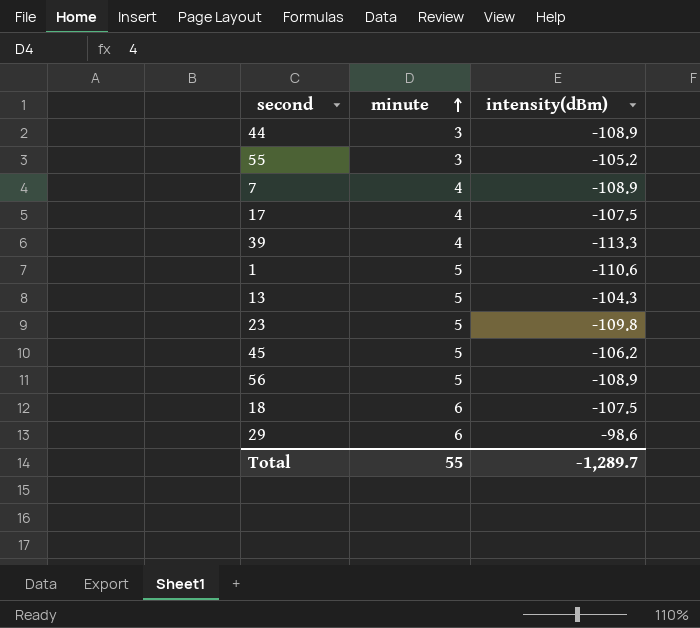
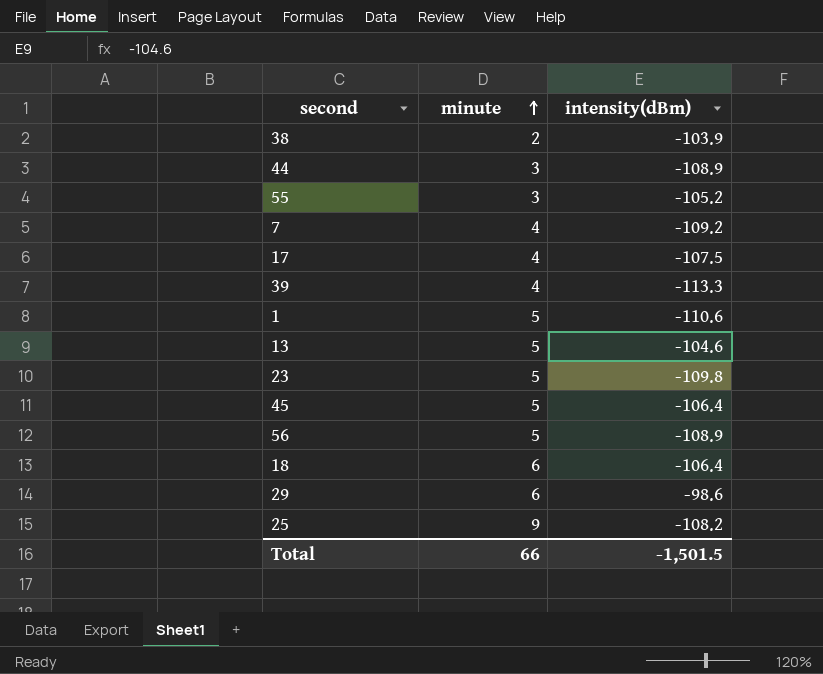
row 38: none -> 2 | -103.9
7 | intensity(dBm): -108.9 -> -109.2
13 | intensity(dBm): -104.3 -> -104.6
45 | intensity(dBm): -106.2 -> -106.4
18 | intensity(dBm): -107.5 -> -106.4
row 25: none -> 9 | -108.2
Total | minute: 55 -> 66
Total | intensity(dBm): -1,289.7 -> -1,501.5

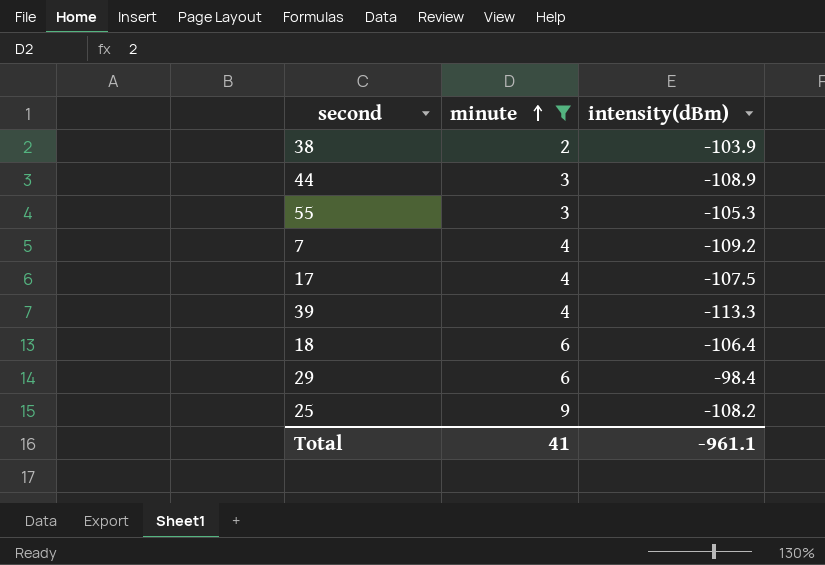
filter: none -> minute != 5
55 | intensity(dBm): -105.2 -> -105.3
29 | intensity(dBm): -98.6 -> -98.4
Total | minute: 66 -> 41
Total | intensity(dBm): -1,501.5 -> -961.1

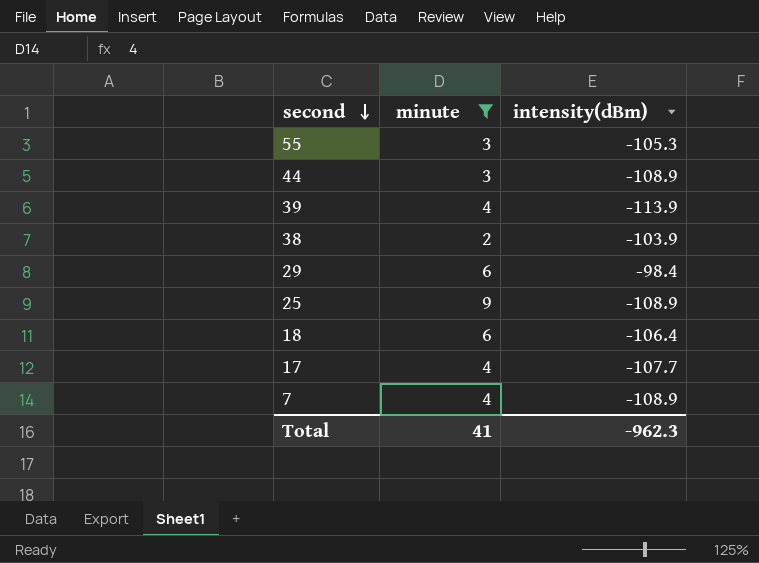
row order: minute ascending -> second descending
39 | intensity(dBm): -113.3 -> -113.9
25 | intensity(dBm): -108.2 -> -108.9
17 | intensity(dBm): -107.5 -> -107.7
7 | intensity(dBm): -109.2 -> -108.9
Total | intensity(dBm): -961.1 -> -962.3

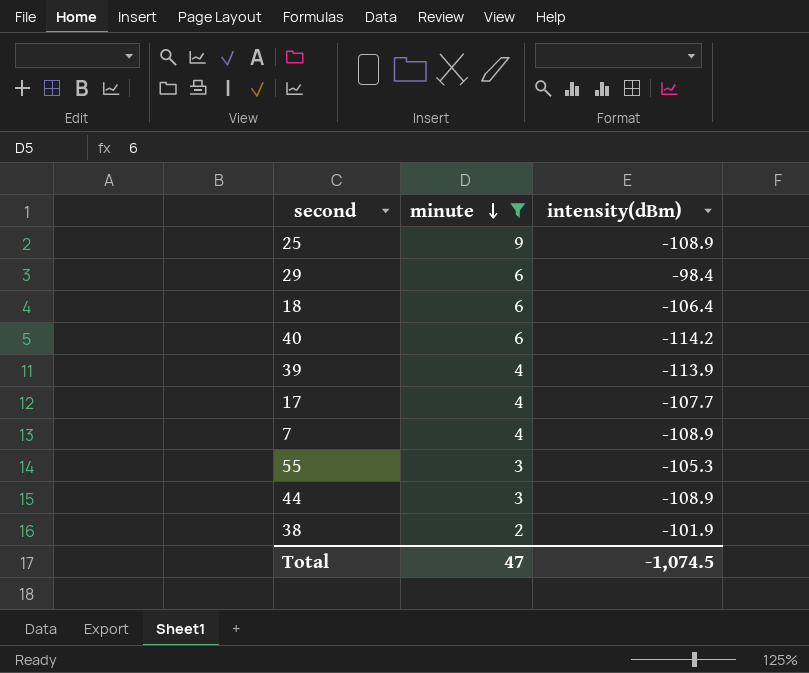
row order: second descending -> minute descending
row 40: none -> 6 | -114.2
38 | intensity(dBm): -103.9 -> -101.9
Total | minute: 41 -> 47
Total | intensity(dBm): -962.3 -> -1,074.5

